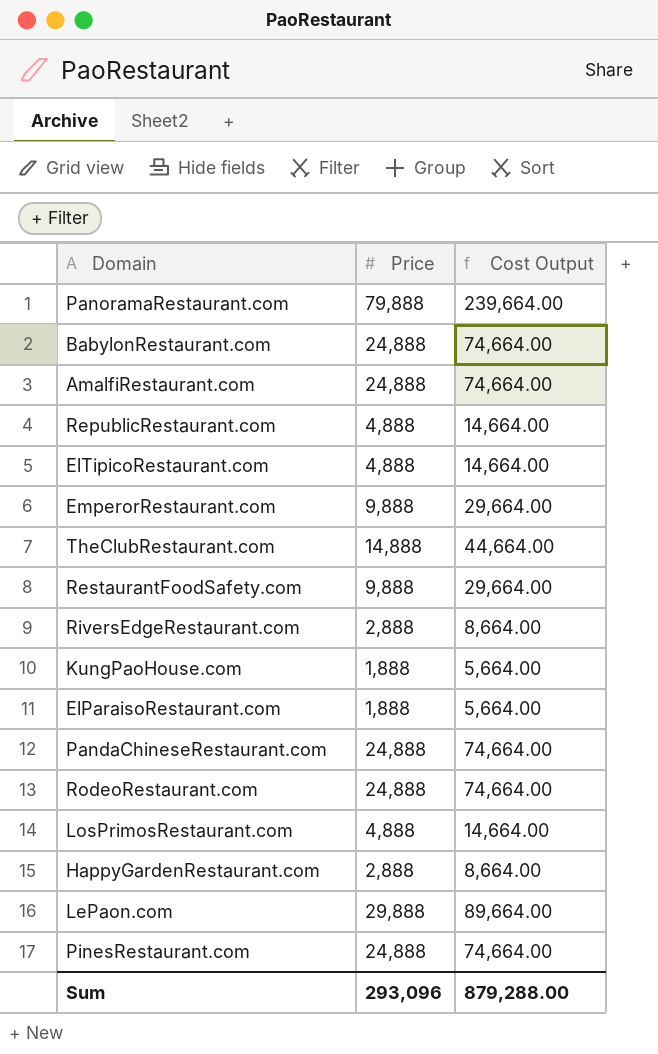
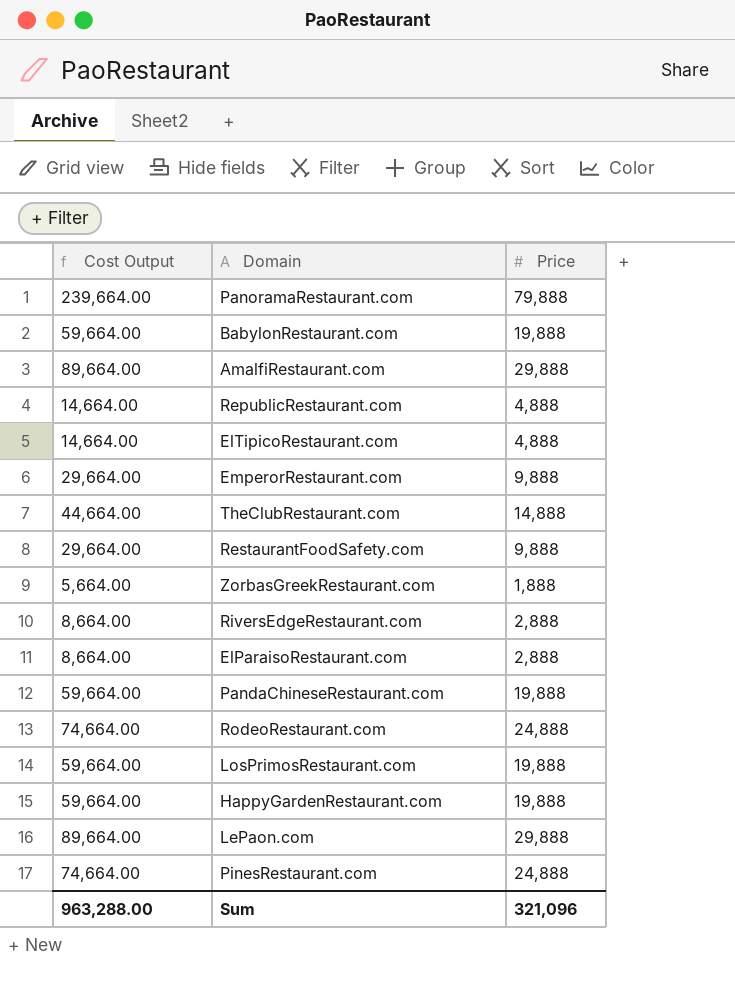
column Cost Output | position: 3 -> 1
row KungPaoHouse.com: 1,888 | 5,664.00 -> none
BabylonRestaurant.com | Cost Output: 74,664.00 -> 59,664.00
BabylonRestaurant.com | Price: 24,888 -> 19,888
AmalfiRestaurant.com | Cost Output: 74,664.00 -> 89,664.00
AmalfiRestaurant.com | Price: 24,888 -> 29,888
row ZorbasGreekRestaurant.com: none -> 5,664.00 | 1,888
ElParaisoRestaurant.com | Cost Output: 5,664.00 -> 8,664.00
ElParaisoRestaurant.com | Price: 1,888 -> 2,888
PandaChineseRestaurant.com | Cost Output: 74,664.00 -> 59,664.00
PandaChineseRestaurant.com | Price: 24,888 -> 19,888
LosPrimosRestaurant.com | Cost Output: 14,664.00 -> 59,664.00
LosPrimosRestaurant.com | Price: 4,888 -> 19,888
HappyGardenRestaurant.com | Cost Output: 8,664.00 -> 59,664.00
HappyGardenRestaurant.com | Price: 2,888 -> 19,888
Sum | Cost Output: 879,288.00 -> 963,288.00
Sum | Price: 293,096 -> 321,096

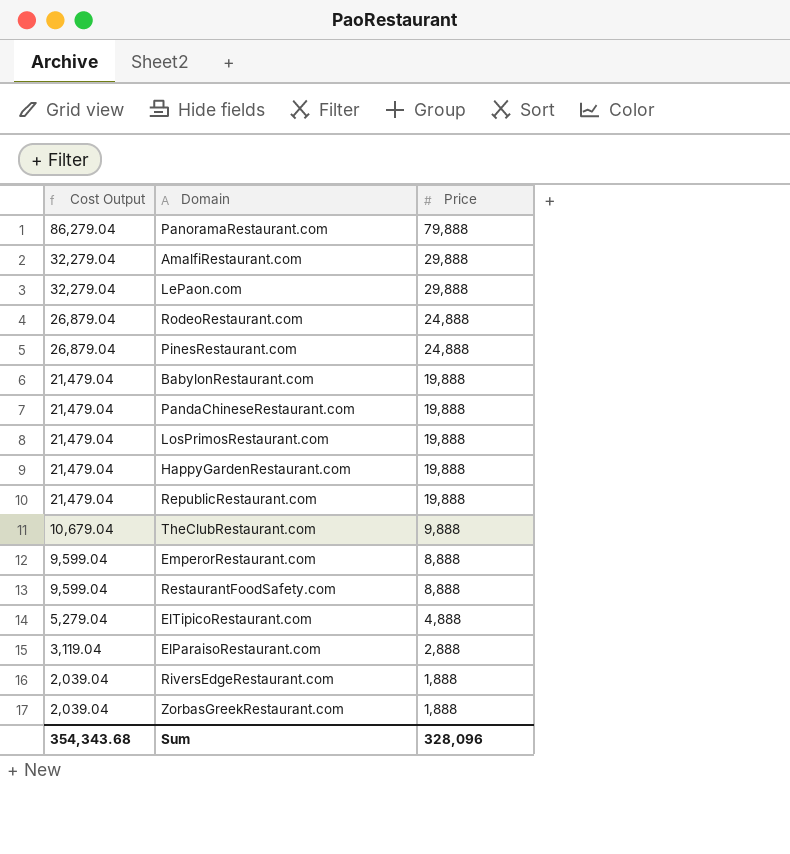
row order: none -> Cost Output descending
column Cost Output | formula: [Price] * 3 -> [Price] * 1.08
RepublicRestaurant.com | Price: 4,888 -> 19,888
TheClubRestaurant.com | Price: 14,888 -> 9,888
EmperorRestaurant.com | Price: 9,888 -> 8,888
RestaurantFoodSafety.com | Price: 9,888 -> 8,888
RiversEdgeRestaurant.com | Price: 2,888 -> 1,888
Sum | Cost Output: 963,288.00 -> 354,343.68
Sum | Price: 321,096 -> 328,096

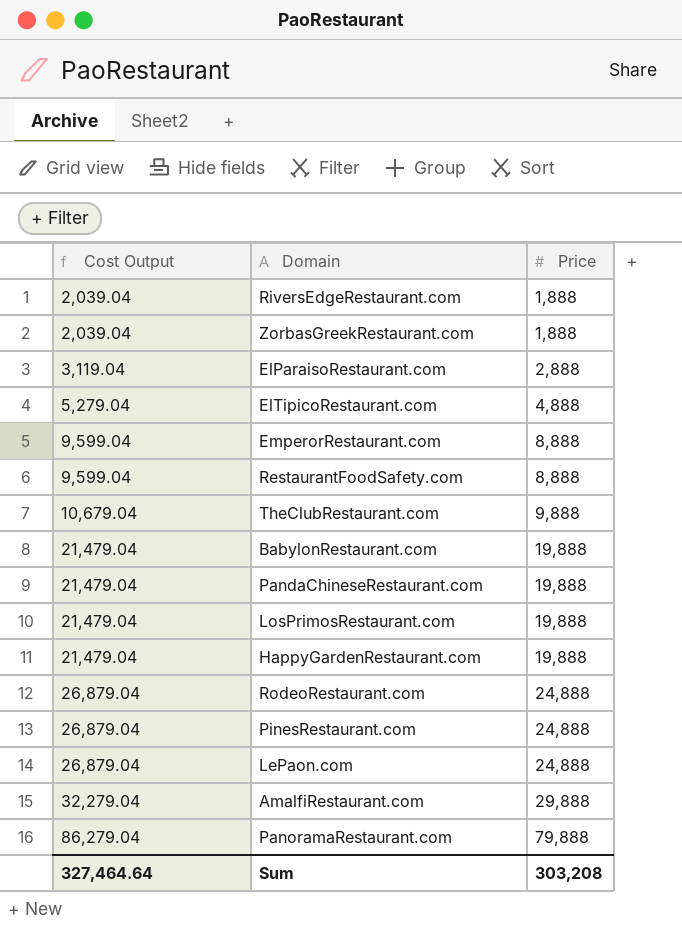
row order: Cost Output descending -> Cost Output ascending
row RepublicRestaurant.com: 21,479.04 | 19,888 -> none
LePaon.com | Cost Output: 32,279.04 -> 26,879.04
LePaon.com | Price: 29,888 -> 24,888
Sum | Cost Output: 354,343.68 -> 327,464.64
Sum | Price: 328,096 -> 303,208

